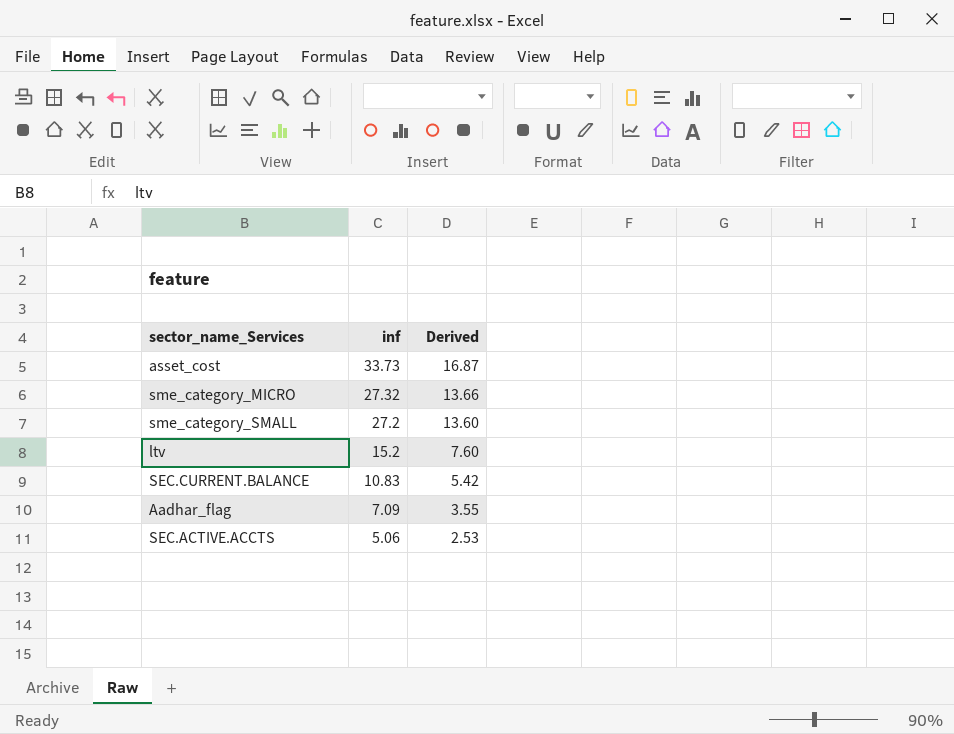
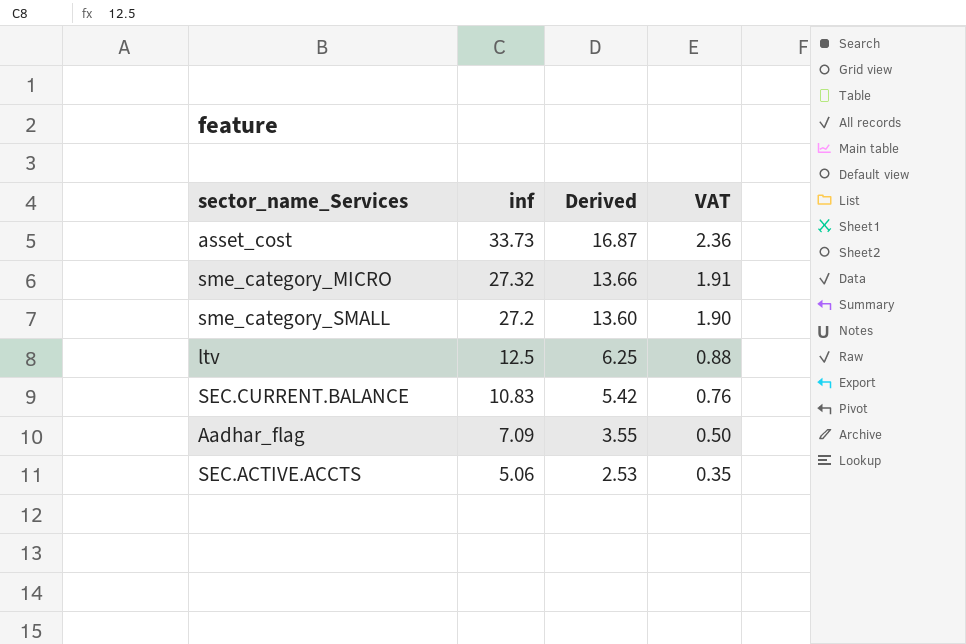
column VAT | formula: none -> [inf] * 0.07
ltv | inf: 15.2 -> 12.5
ltv | Derived: 7.60 -> 6.25

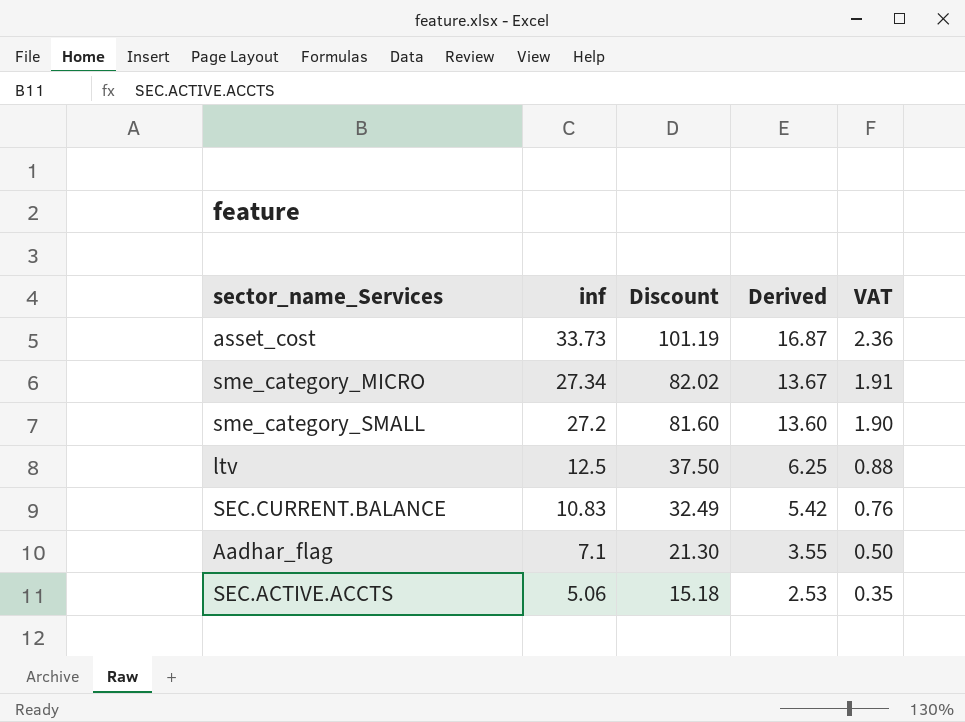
column Discount | formula: none -> [inf] * 3
sme_category_MICRO | inf: 27.32 -> 27.34
sme_category_MICRO | Derived: 13.66 -> 13.67
Aadhar_flag | inf: 7.09 -> 7.1

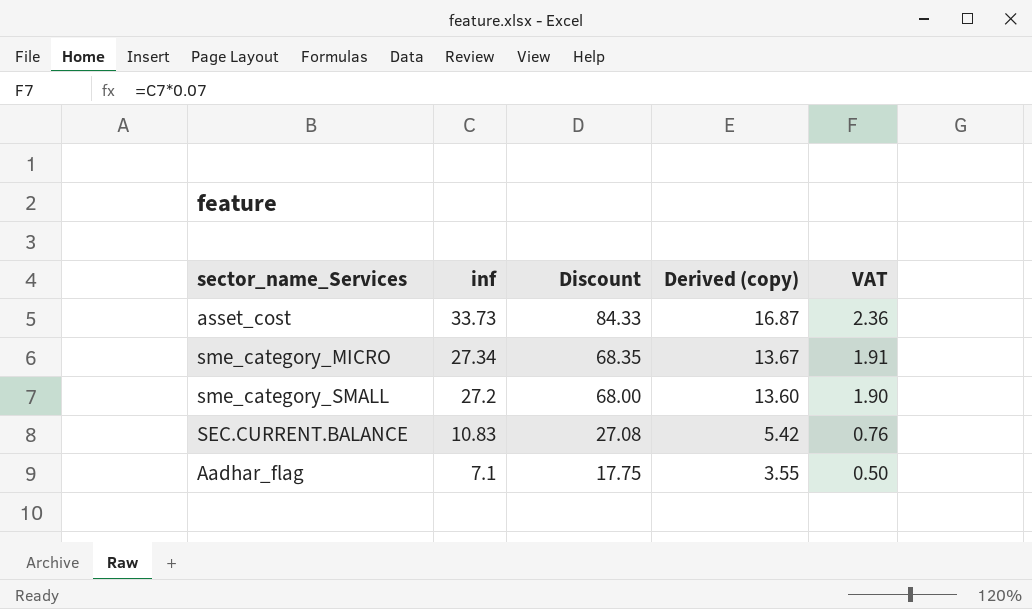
column Discount | formula: [inf] * 3 -> [inf] * 2.5
column name: Derived -> Derived (copy)
row ltv: 12.5 | 37.50 | 6.25 | 0.88 -> none
row SEC.ACTIVE.ACCTS: 5.06 | 15.18 | 2.53 | 0.35 -> none

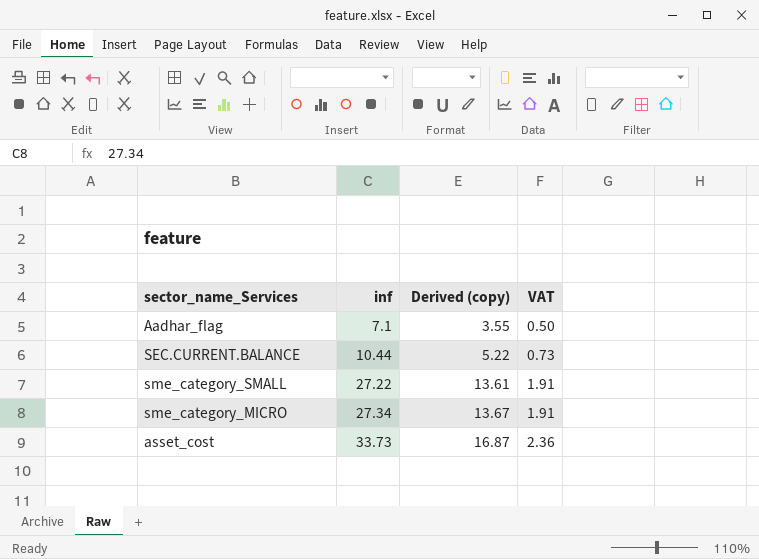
row order: inf descending -> inf ascending
column Discount | formula: [inf] * 2.5 -> none
SEC.CURRENT.BALANCE | inf: 10.83 -> 10.44
SEC.CURRENT.BALANCE | Derived (copy): 5.42 -> 5.22
SEC.CURRENT.BALANCE | VAT: 0.76 -> 0.73
sme_category_SMALL | inf: 27.2 -> 27.22
sme_category_SMALL | Derived (copy): 13.60 -> 13.61
sme_category_SMALL | VAT: 1.90 -> 1.91

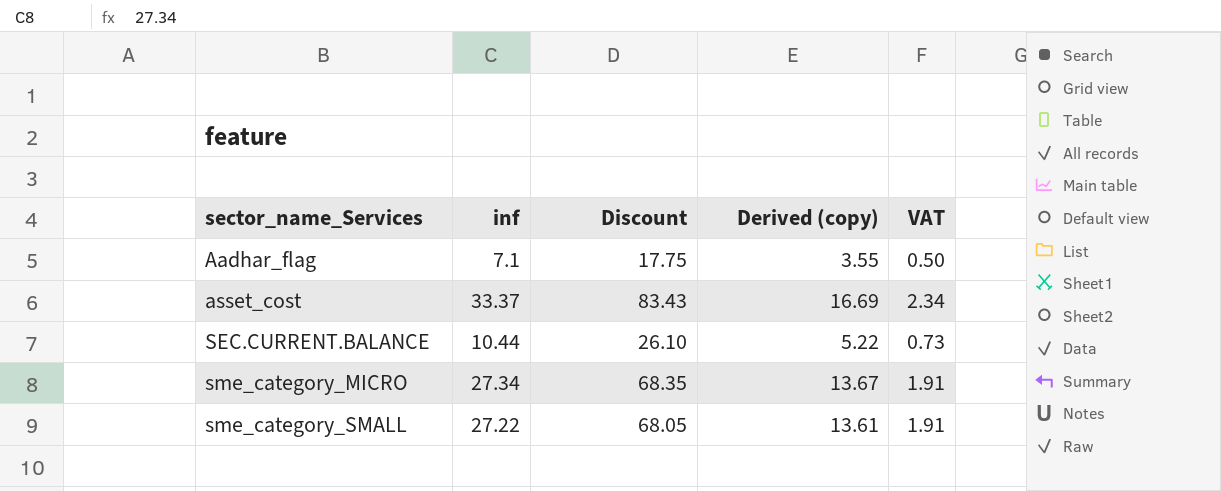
row order: inf ascending -> sector_name_Services ascending
column Discount | formula: none -> [inf] * 2.5
asset_cost | inf: 33.73 -> 33.37
asset_cost | Derived (copy): 16.87 -> 16.69
asset_cost | VAT: 2.36 -> 2.34

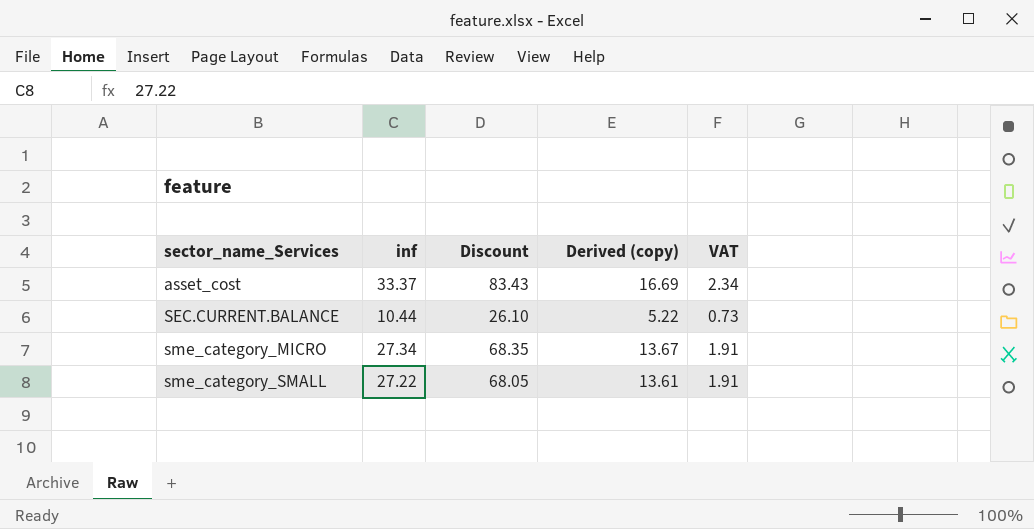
row Aadhar_flag: 7.1 | 17.75 | 3.55 | 0.50 -> none

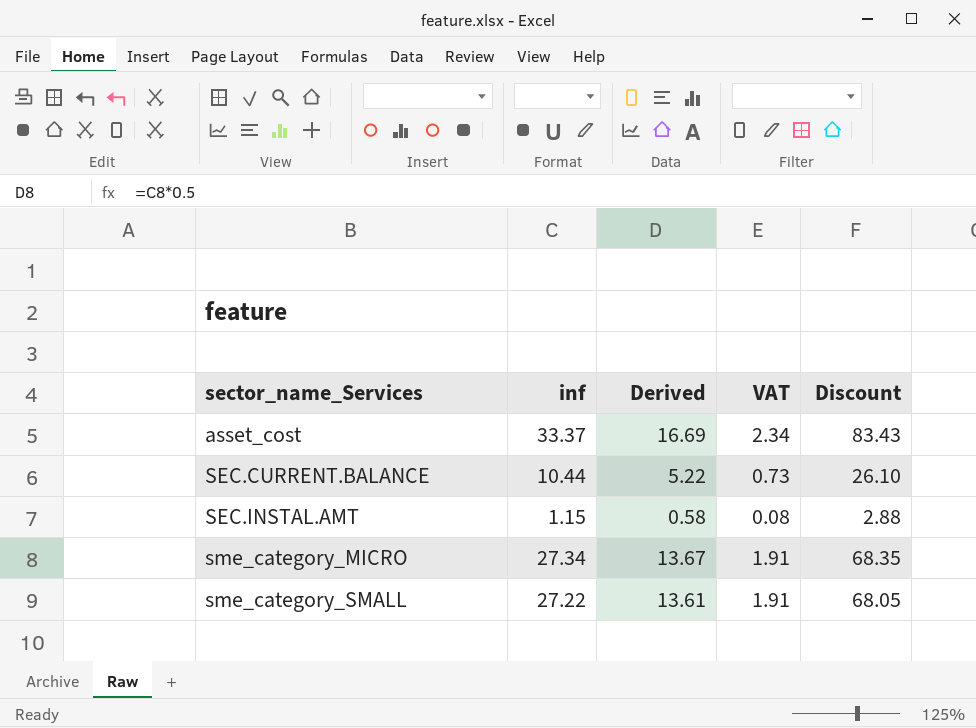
column name: Derived (copy) -> Derived
column Discount | position: 3 -> 5
row SEC.INSTAL.AMT: none -> 1.15 | 0.58 | 0.08 | 2.88

